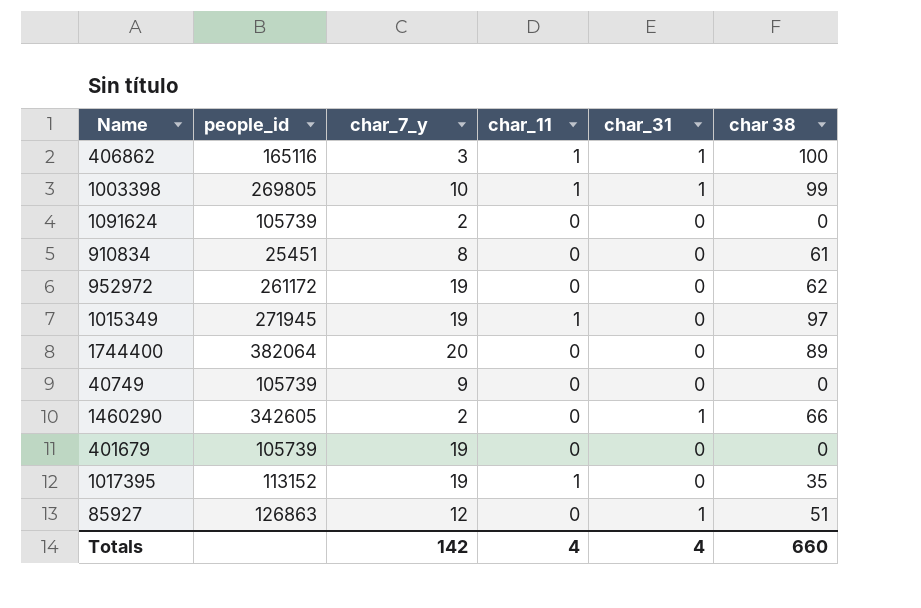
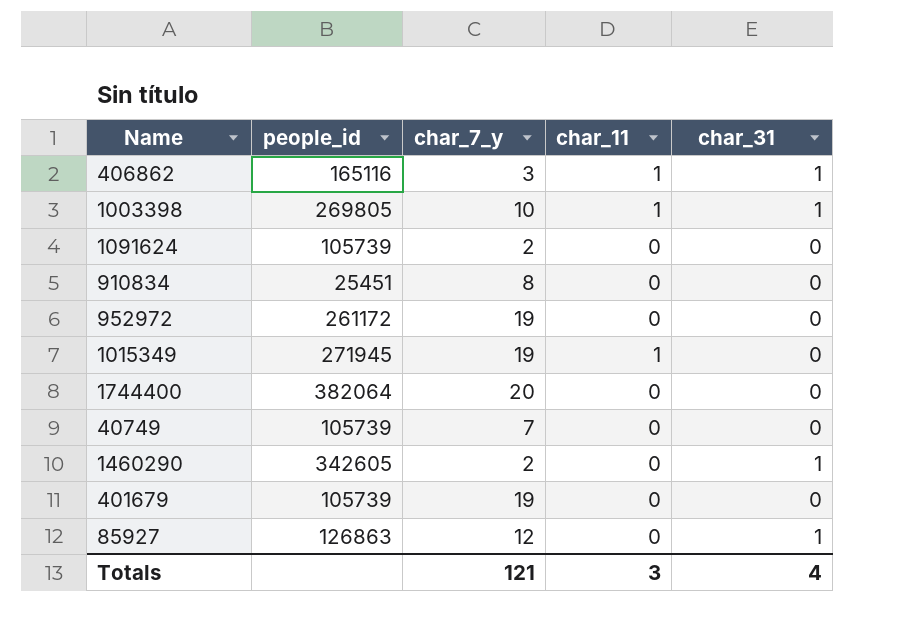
column char 38 | position: 6 -> none
row 1017395: 113152 | 19 | 1 | 0 | 35 -> none
40749 | char_7_y: 9 -> 7
Totals | char_7_y: 142 -> 121
Totals | char_11: 4 -> 3

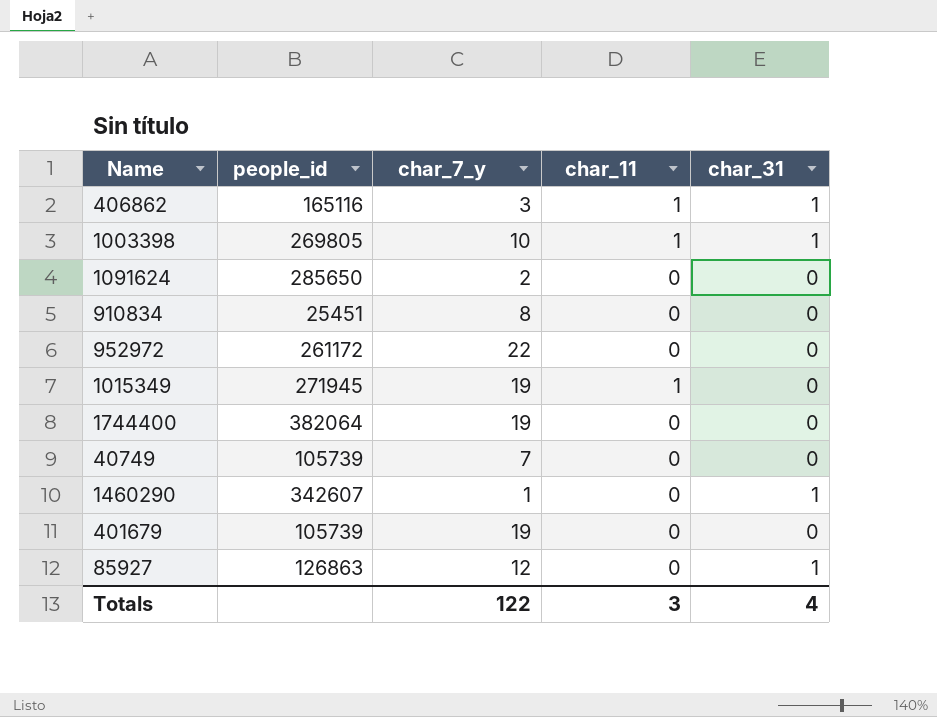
1091624 | people_id: 105739 -> 285650
952972 | char_7_y: 19 -> 22
1744400 | char_7_y: 20 -> 19
1460290 | people_id: 342605 -> 342607
1460290 | char_7_y: 2 -> 1
Totals | char_7_y: 121 -> 122

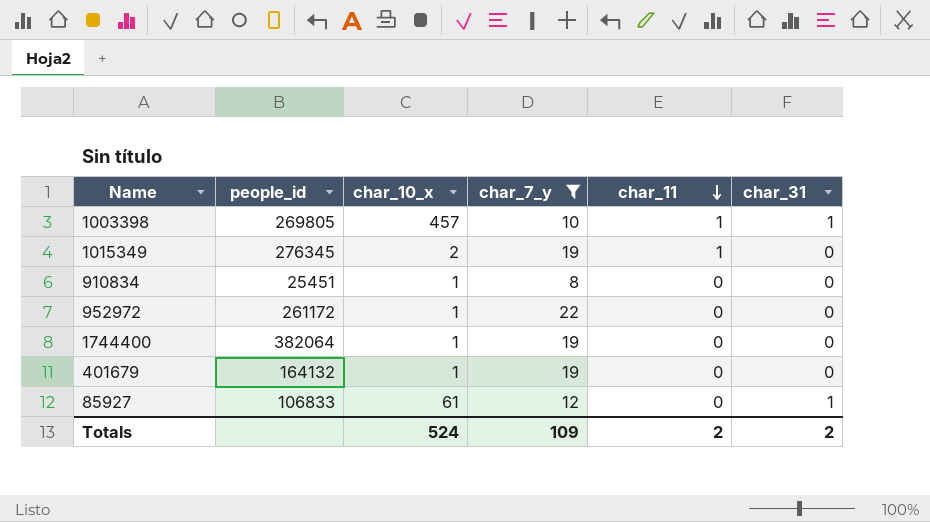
filter: none -> char_7_y >= 8
row order: none -> char_11 descending
column char_10_x | position: none -> 3
1015349 | people_id: 271945 -> 276345
401679 | people_id: 105739 -> 164132
85927 | people_id: 126863 -> 106833
Totals | char_7_y: 122 -> 109
Totals | char_11: 3 -> 2
Totals | char_31: 4 -> 2

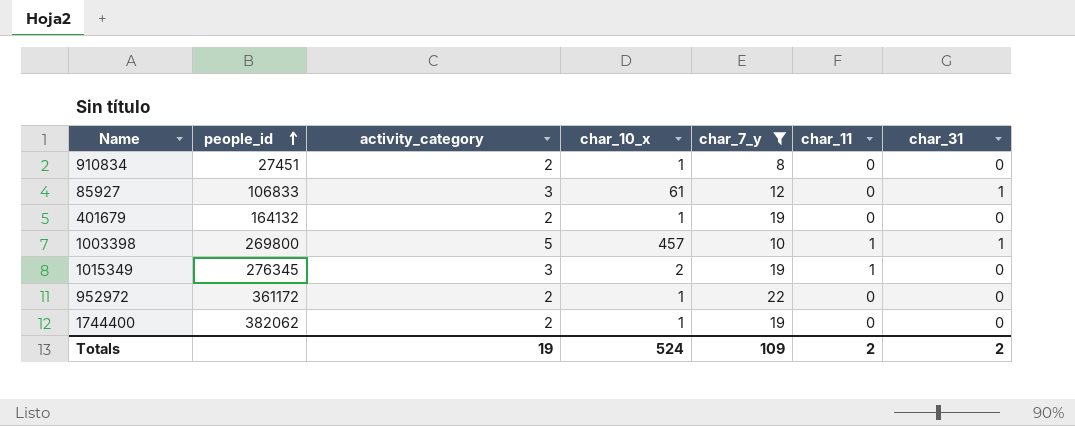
row order: char_11 descending -> people_id ascending
column activity_category | position: none -> 3
910834 | people_id: 25451 -> 27451
1003398 | people_id: 269805 -> 269800
952972 | people_id: 261172 -> 361172
1744400 | people_id: 382064 -> 382062

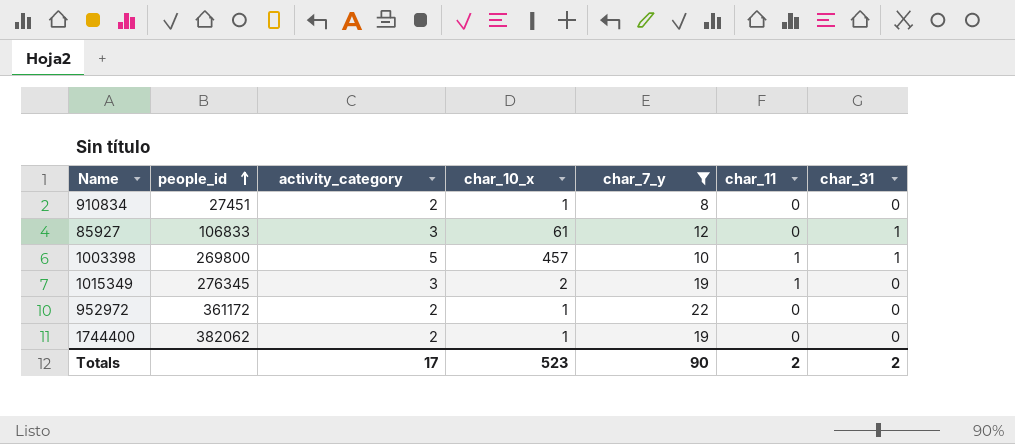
row 401679: 164132 | 2 | 1 | 19 | 0 | 0 -> none
Totals | activity_category: 19 -> 17
Totals | char_10_x: 524 -> 523
Totals | char_7_y: 109 -> 90

